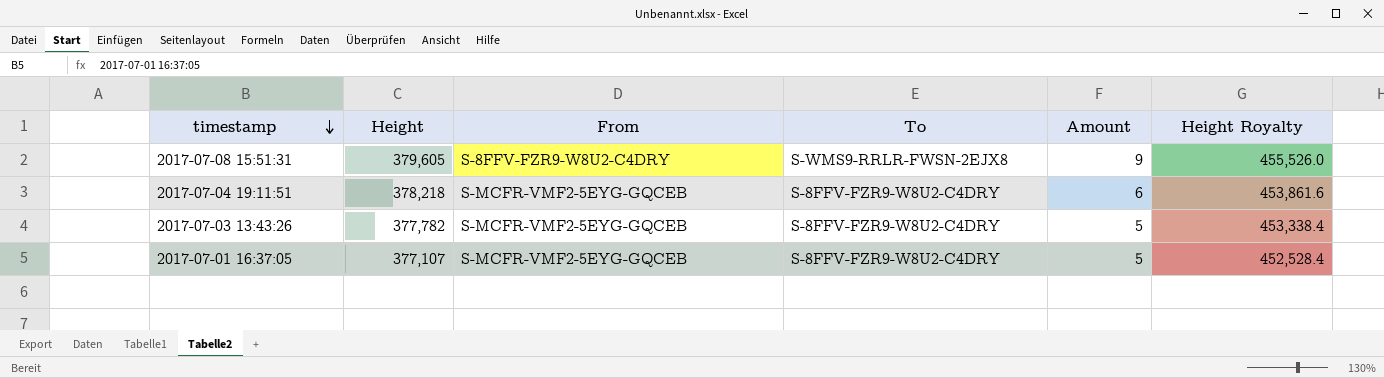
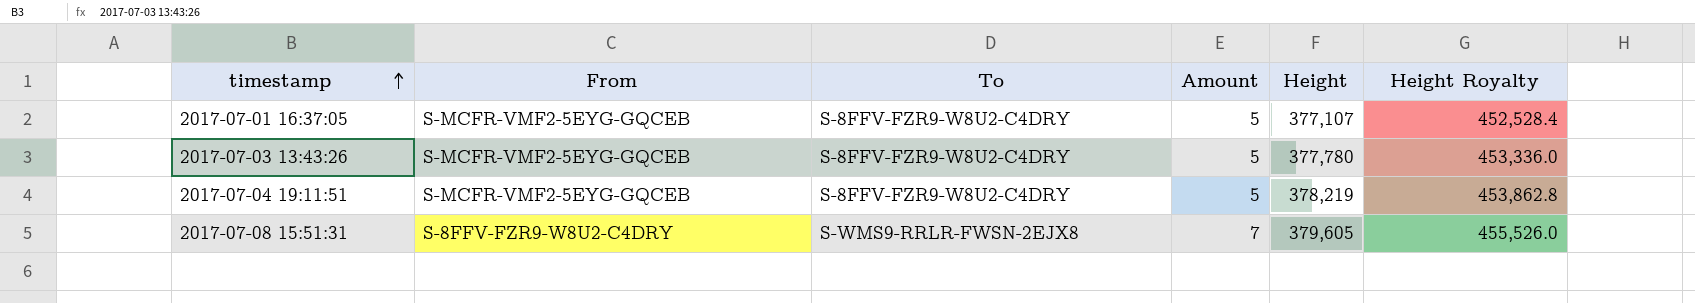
row order: timestamp descending -> timestamp ascending
column Height | position: 2 -> 5
2017-07-03 13:43:26 | Height: 377,782 -> 377,780
2017-07-03 13:43:26 | Height Royalty: 453,338.4 -> 453,336.0
2017-07-04 19:11:51 | Amount: 6 -> 5
2017-07-04 19:11:51 | Height: 378,218 -> 378,219
2017-07-04 19:11:51 | Height Royalty: 453,861.6 -> 453,862.8
2017-07-08 15:51:31 | Amount: 9 -> 7

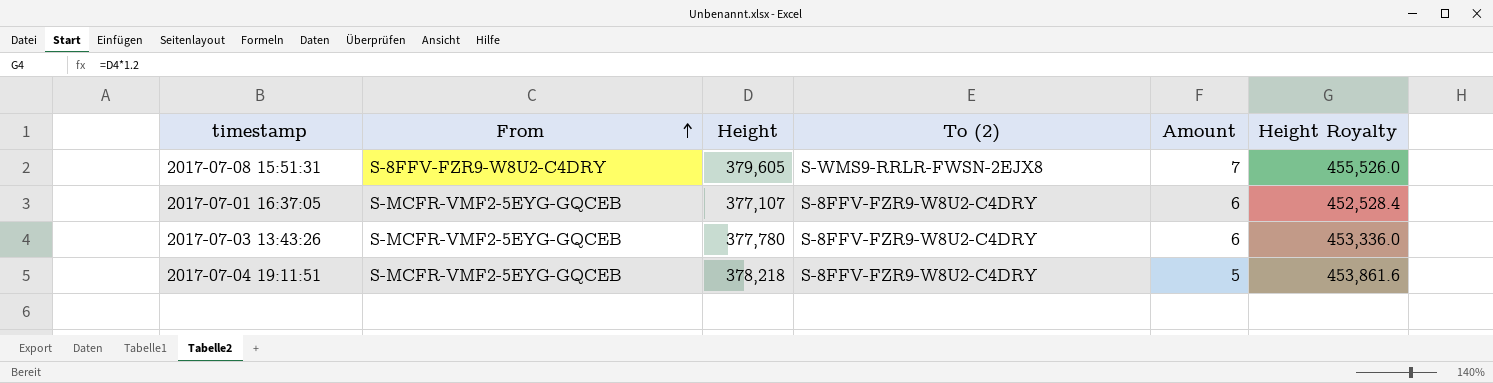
row order: timestamp ascending -> From ascending
column Height | position: 5 -> 3
column name: To -> To (2)
2017-07-01 16:37:05 | Amount: 5 -> 6
2017-07-03 13:43:26 | Amount: 5 -> 6
2017-07-04 19:11:51 | Height: 378,219 -> 378,218
2017-07-04 19:11:51 | Height Royalty: 453,862.8 -> 453,861.6

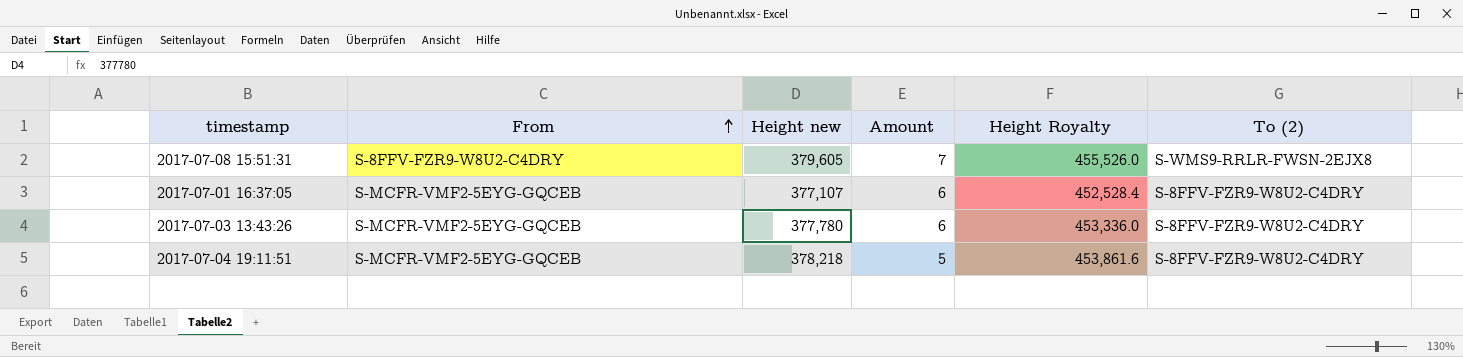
column name: Height -> Height new
column To (2) | position: 4 -> 6

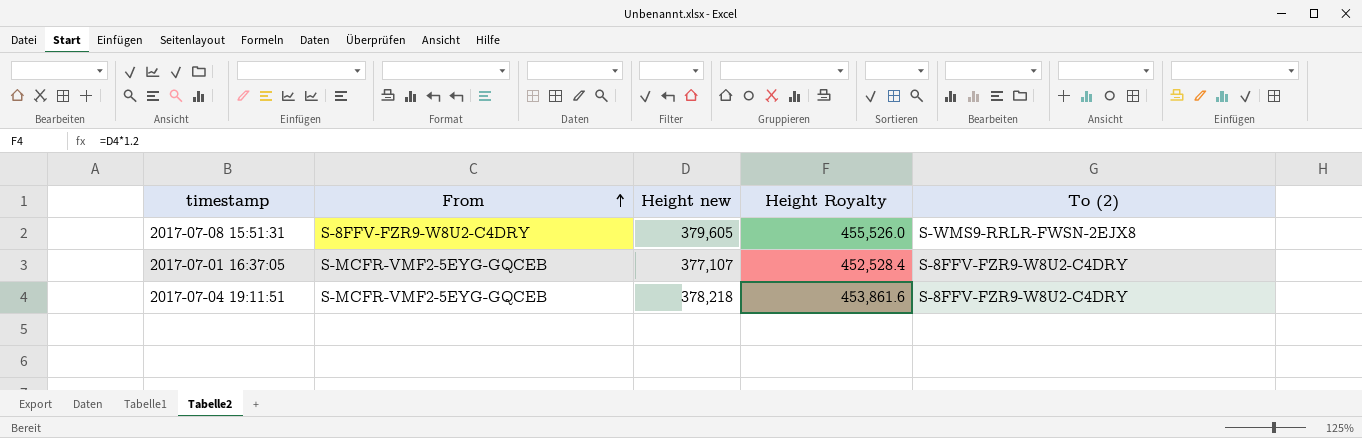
column Amount | position: 4 -> none
row 2017-07-03 13:43:26: S-MCFR-VMF2-5EYG-GQCEB | 377,780 | 6 | 453,336.0 | S-8FFV-FZR9-W8U2-C4DRY -> none

